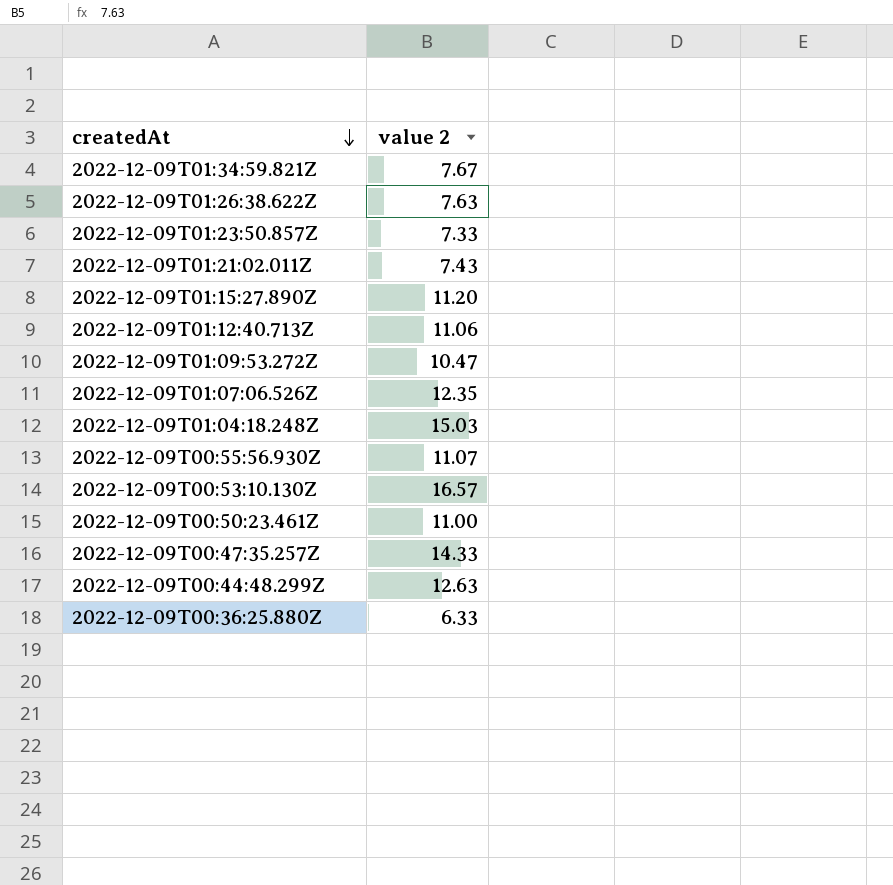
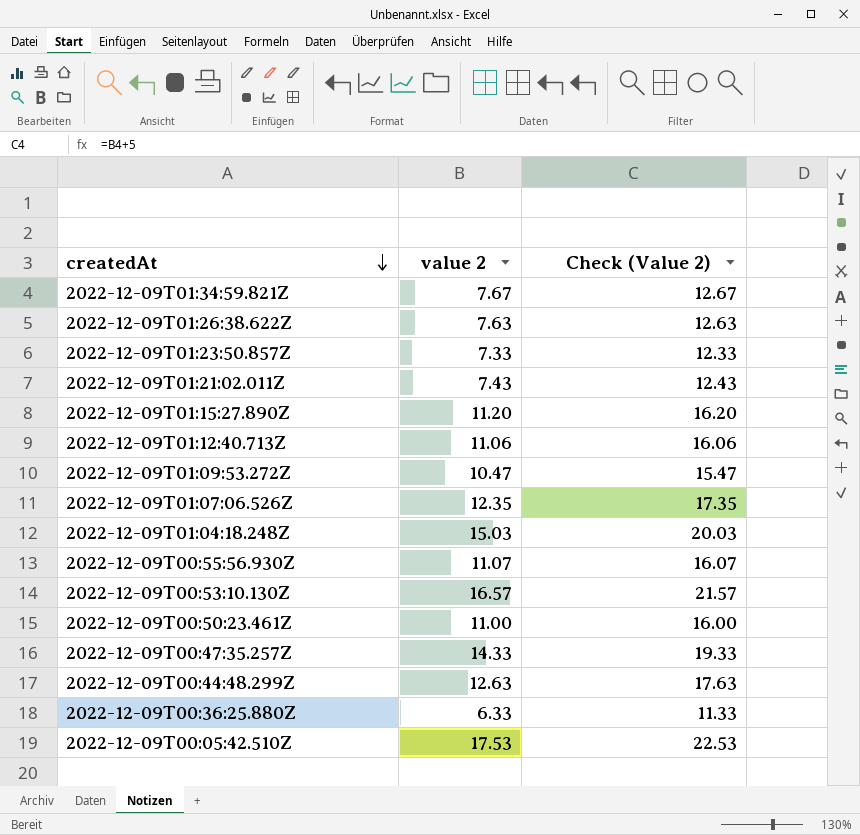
column Check (Value 2) | formula: none -> [value 2] + 5
row 2022-12-09T00:05:42.510Z: none -> 17.53 | 22.53

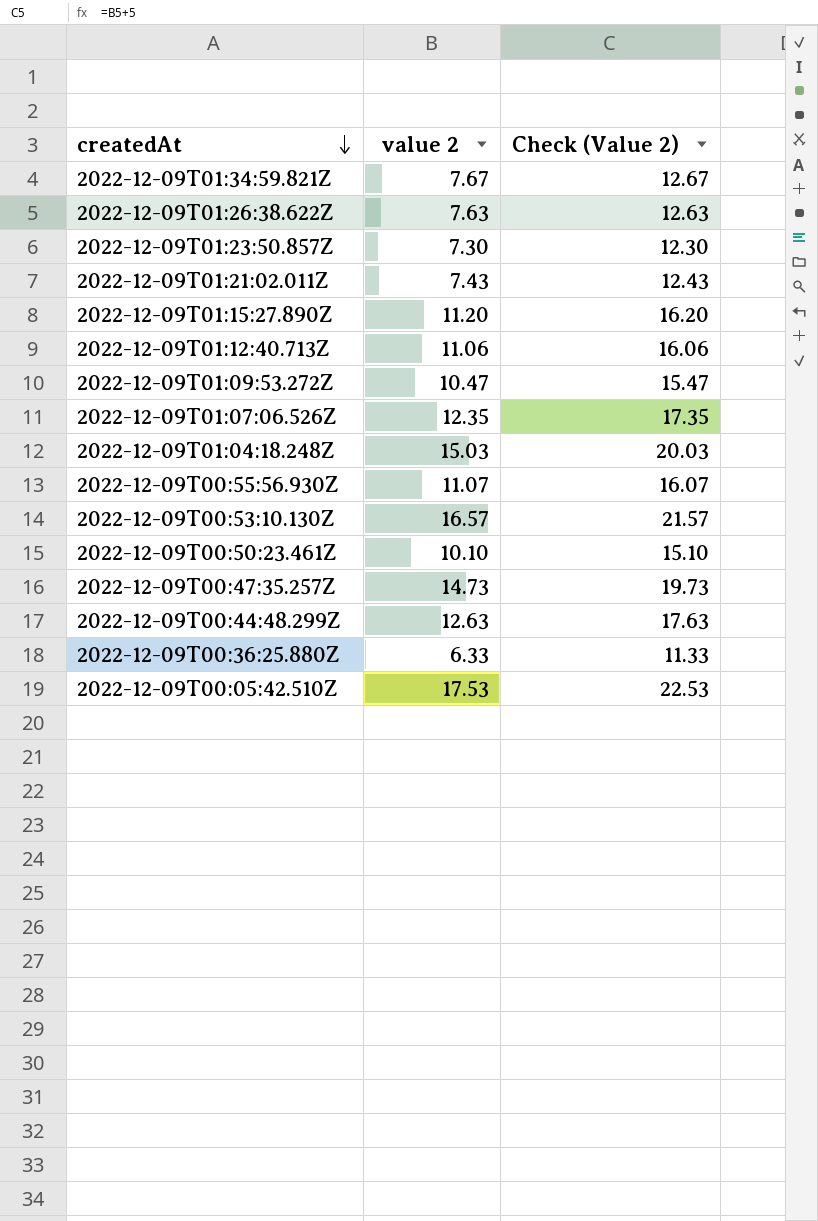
2022-12-09T01:23:50.857Z | value 2: 7.33 -> 7.30
2022-12-09T01:23:50.857Z | Check (Value 2): 12.33 -> 12.30
2022-12-09T00:50:23.461Z | value 2: 11.00 -> 10.10
2022-12-09T00:50:23.461Z | Check (Value 2): 16.00 -> 15.10
2022-12-09T00:47:35.257Z | value 2: 14.33 -> 14.73
2022-12-09T00:47:35.257Z | Check (Value 2): 19.33 -> 19.73

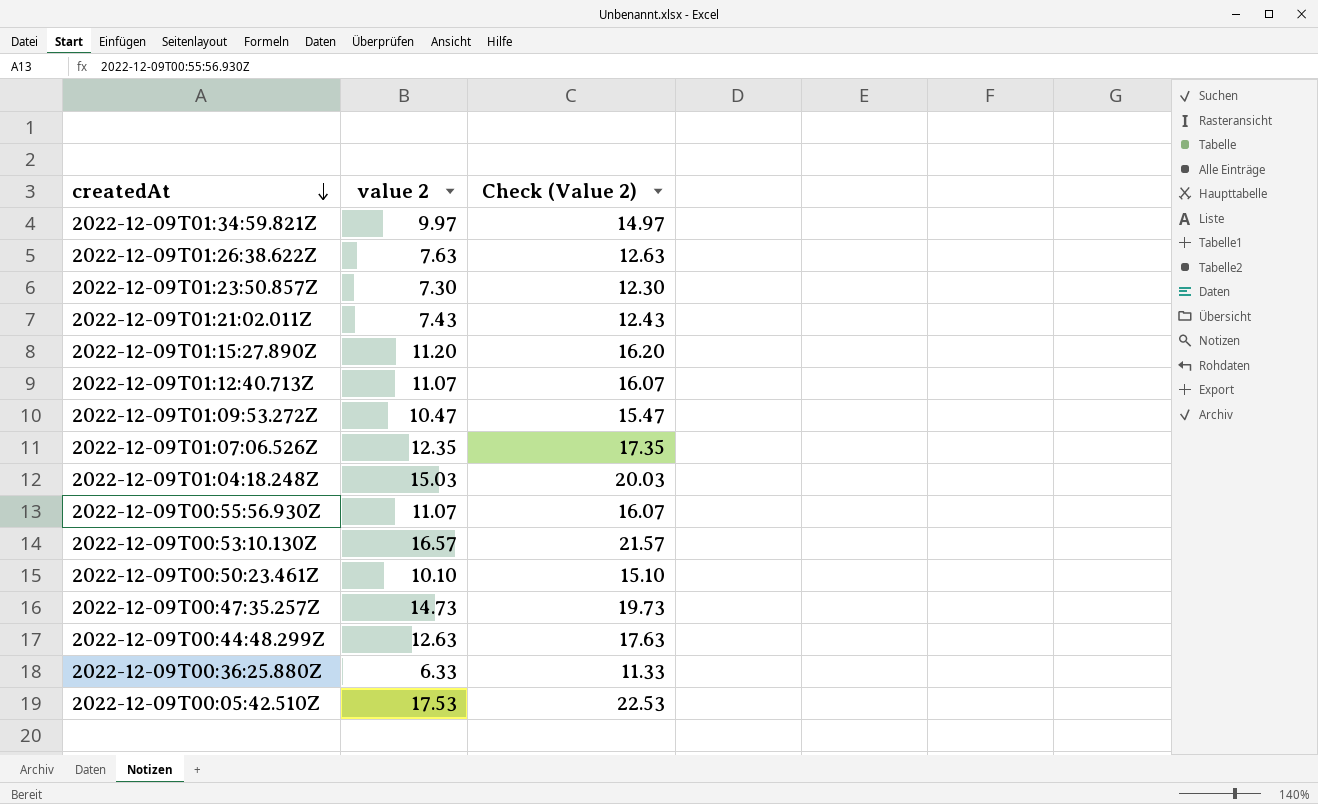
2022-12-09T01:34:59.821Z | value 2: 7.67 -> 9.97
2022-12-09T01:34:59.821Z | Check (Value 2): 12.67 -> 14.97
2022-12-09T01:12:40.713Z | value 2: 11.06 -> 11.07
2022-12-09T01:12:40.713Z | Check (Value 2): 16.06 -> 16.07

